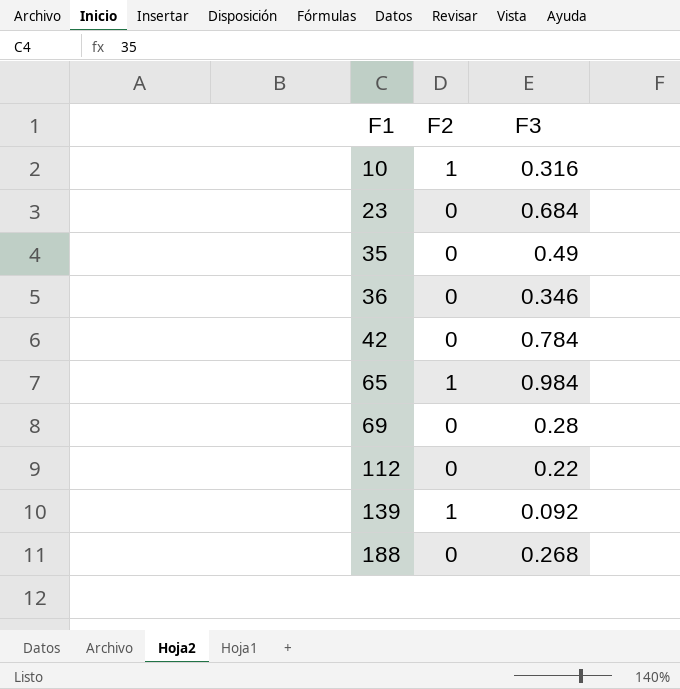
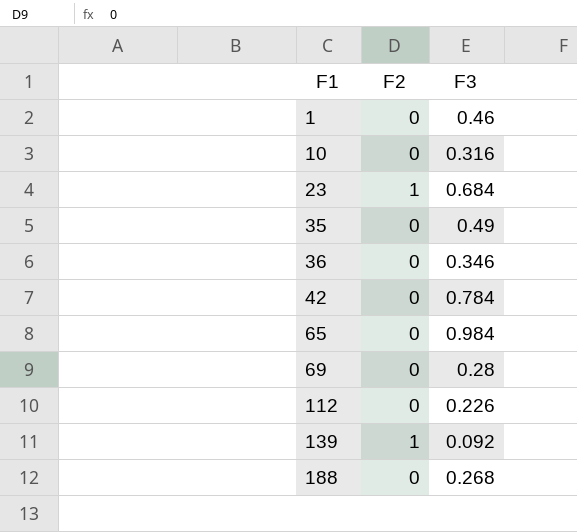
row 1: none -> 0 | 0.46
10 | F2: 1 -> 0
23 | F2: 0 -> 1
65 | F2: 1 -> 0
112 | F3: 0.22 -> 0.226

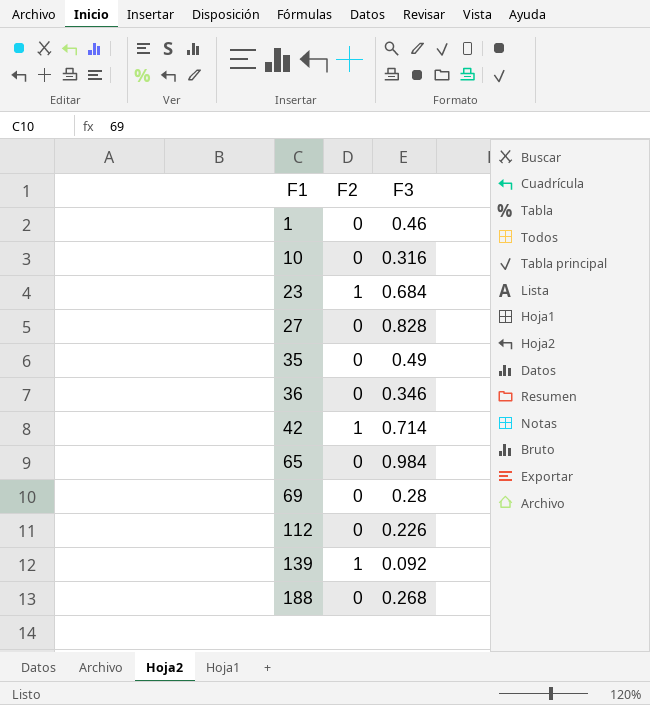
row 27: none -> 0 | 0.828
42 | F2: 0 -> 1
42 | F3: 0.784 -> 0.714

